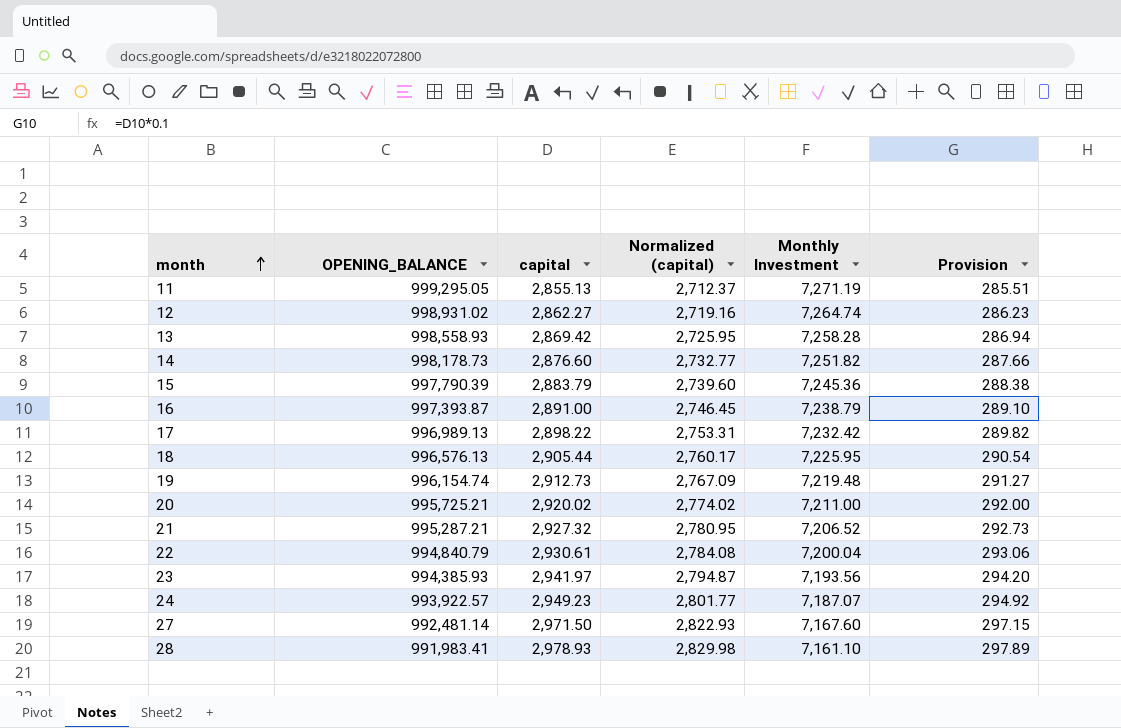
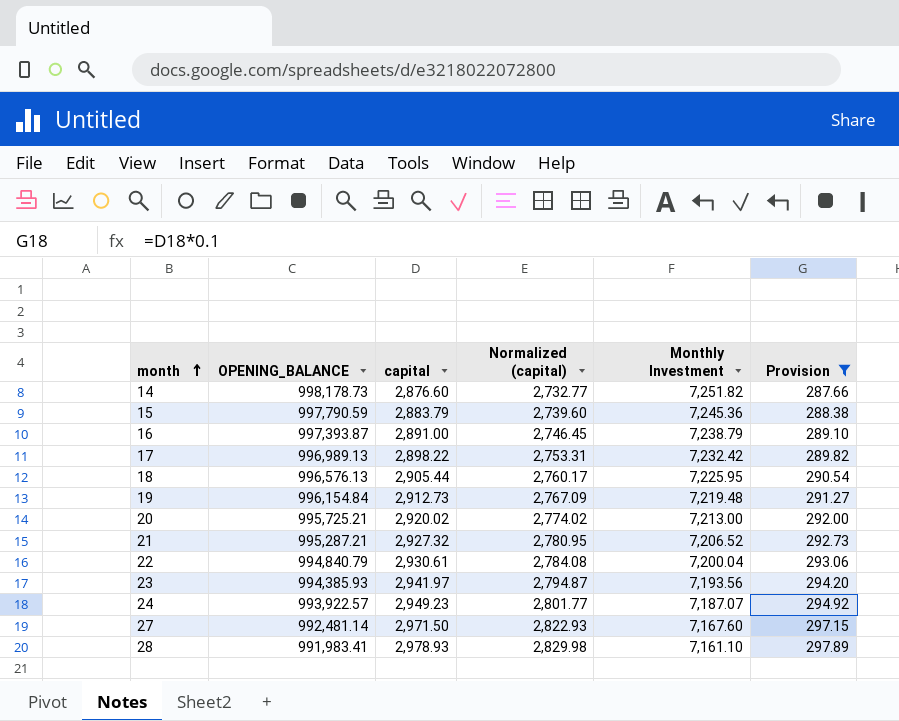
filter: none -> Provision >= 287.66
15 | OPENING_BALANCE: 997,790.39 -> 997,790.59
19 | OPENING_BALANCE: 996,154.74 -> 996,154.84
20 | Monthly Investment: 7,211.00 -> 7,213.00

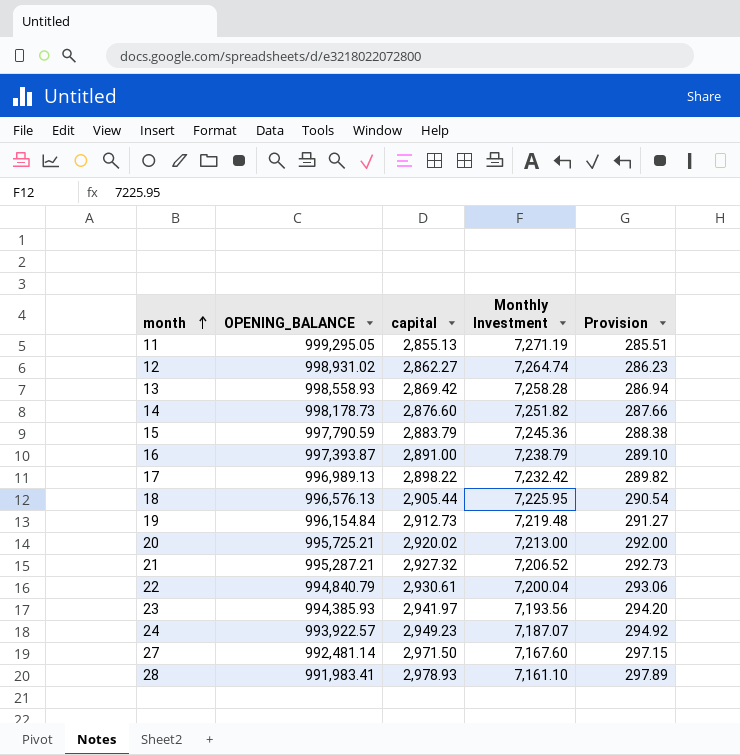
filter: Provision >= 287.66 -> none
column Normalized (capital) | formula: [capital] * 0.95 -> none

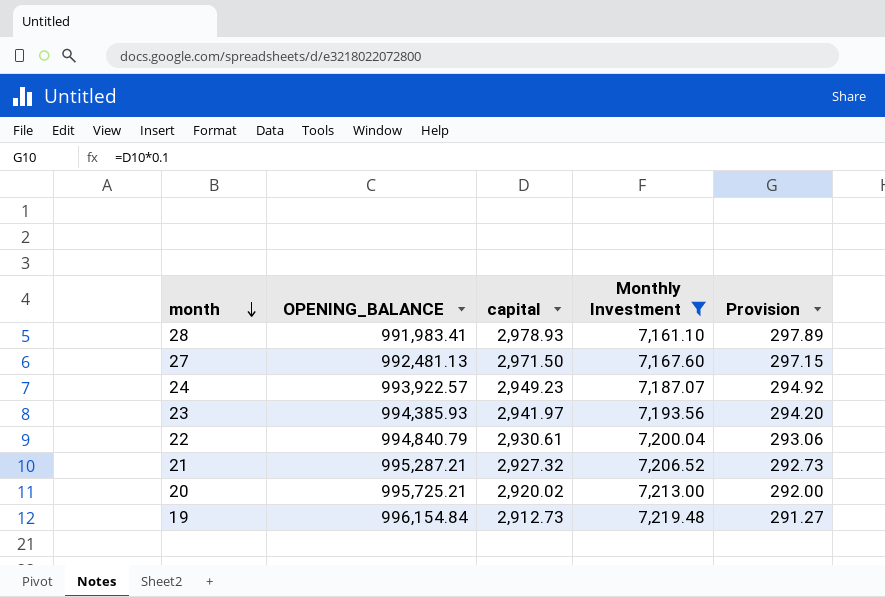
filter: none -> Monthly Investment <= 7,219.48
row order: month ascending -> month descending
27 | OPENING_BALANCE: 992,481.14 -> 992,481.13

